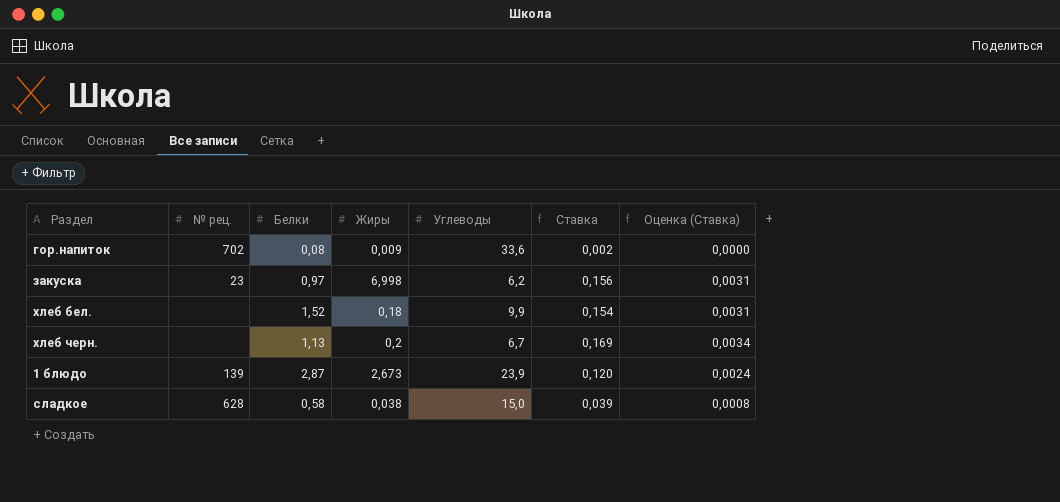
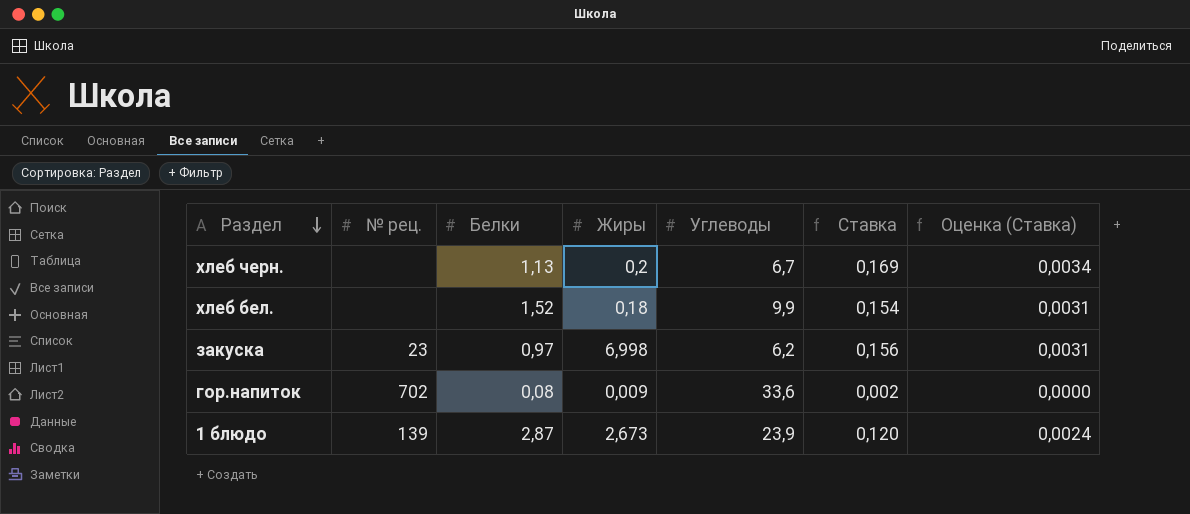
row order: none -> Раздел descending
row сладкое: 628 | 0,58 | 0,038 | 15,0 | 0,039 | 0,0008 -> none

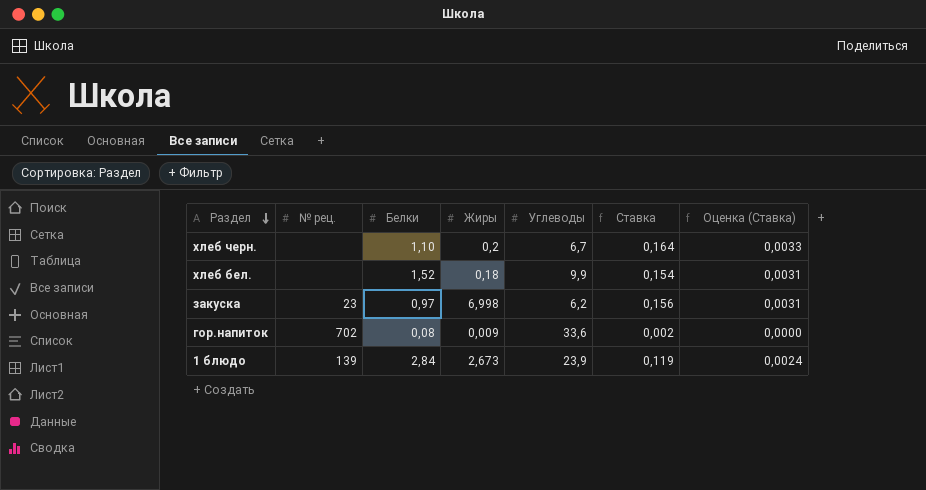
хлеб черн. | Белки: 1,13 -> 1,10
хлеб черн. | Ставка: 0,169 -> 0,164
хлеб черн. | Оценка (Ставка): 0,0034 -> 0,0033
1 блюдо | Белки: 2,87 -> 2,84
1 блюдо | Ставка: 0,120 -> 0,119

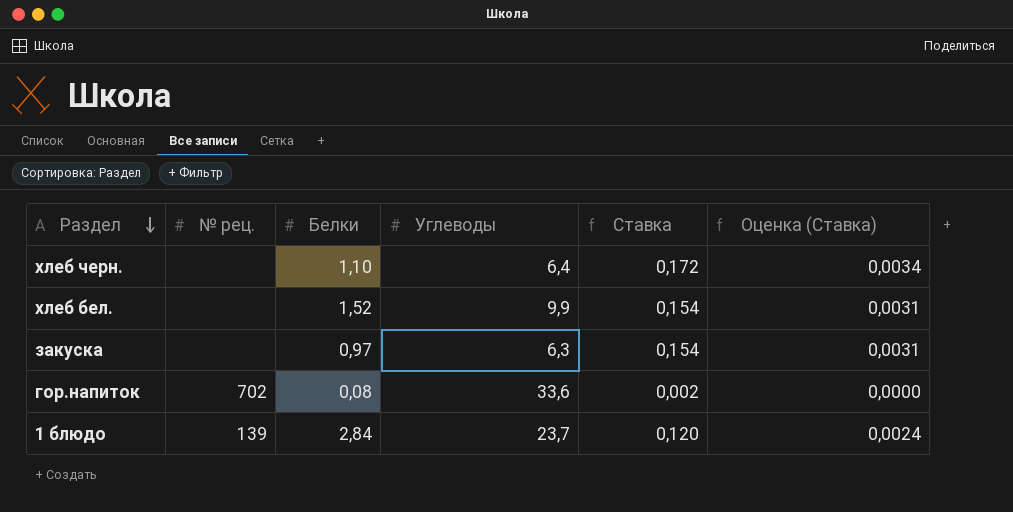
column Жиры | position: 4 -> none
хлеб черн. | Углеводы: 6,7 -> 6,4
хлеб черн. | Ставка: 0,164 -> 0,172
хлеб черн. | Оценка (Ставка): 0,0033 -> 0,0034
закуска | № рец.: 23 -> none
закуска | Углеводы: 6,2 -> 6,3
закуска | Ставка: 0,156 -> 0,154
1 блюдо | Углеводы: 23,9 -> 23,7
1 блюдо | Ставка: 0,119 -> 0,120

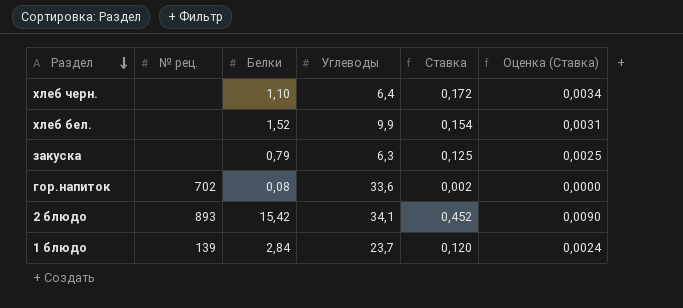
закуска | Белки: 0,97 -> 0,79
закуска | Ставка: 0,154 -> 0,125
закуска | Оценка (Ставка): 0,0031 -> 0,0025
row 2 блюдо: none -> 893 | 15,42 | 34,1 | 0,452 | 0,0090

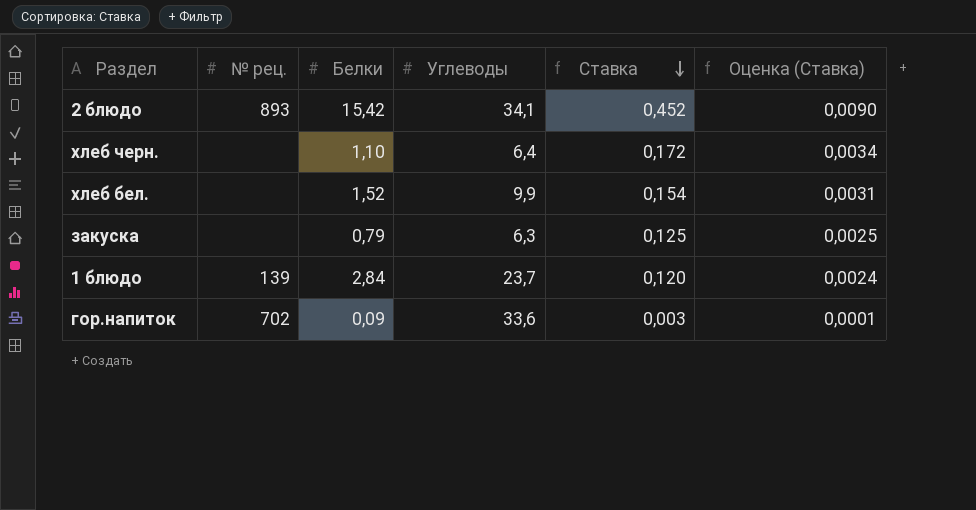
row order: Раздел descending -> Ставка descending
гор.напиток | Белки: 0,08 -> 0,09
гор.напиток | Ставка: 0,002 -> 0,003
гор.напиток | Оценка (Ставка): 0,0000 -> 0,0001

